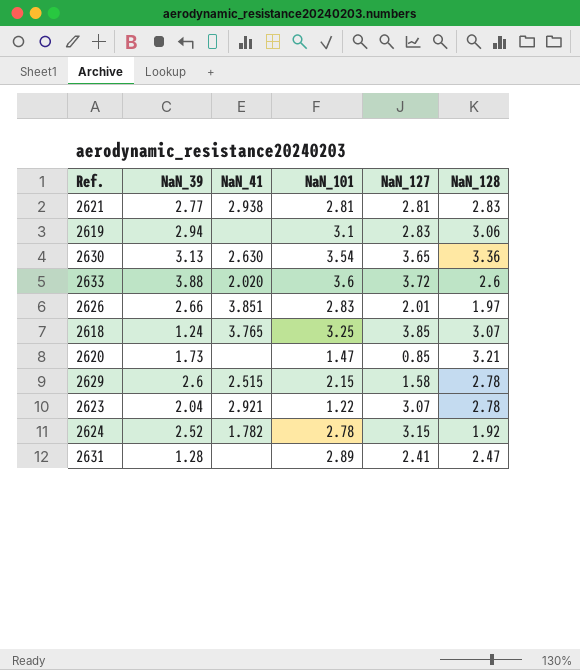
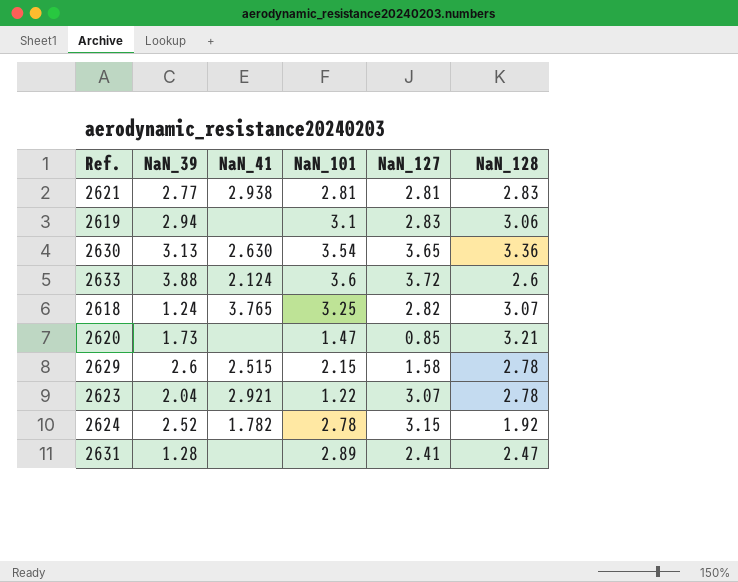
row 2626: 2.66 | 3.851 | 2.83 | 2.01 | 1.97 -> none
2633 | NaN_41: 2.020 -> 2.124
2618 | NaN_127: 3.85 -> 2.82

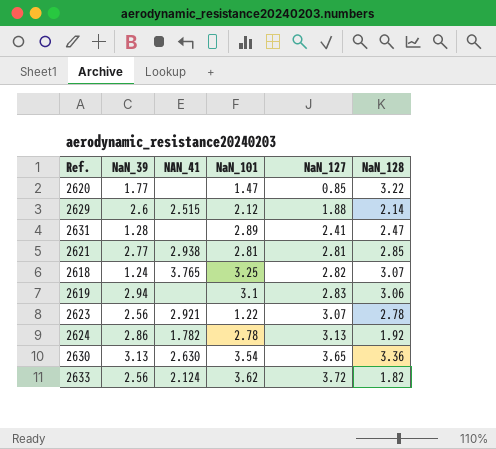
row order: none -> NaN_127 ascending
column name: NaN_41 -> NAN_41
2620 | NaN_39: 1.73 -> 1.77
2620 | NaN_128: 3.21 -> 3.22
2629 | NaN_101: 2.15 -> 2.12
2629 | NaN_127: 1.58 -> 1.88
2629 | NaN_128: 2.78 -> 2.14
2621 | NaN_128: 2.83 -> 2.85
2623 | NaN_39: 2.04 -> 2.56
2624 | NaN_39: 2.52 -> 2.86
2624 | NaN_127: 3.15 -> 3.13
2633 | NaN_39: 3.88 -> 2.56
2633 | NaN_101: 3.6 -> 3.62
2633 | NaN_128: 2.6 -> 1.82

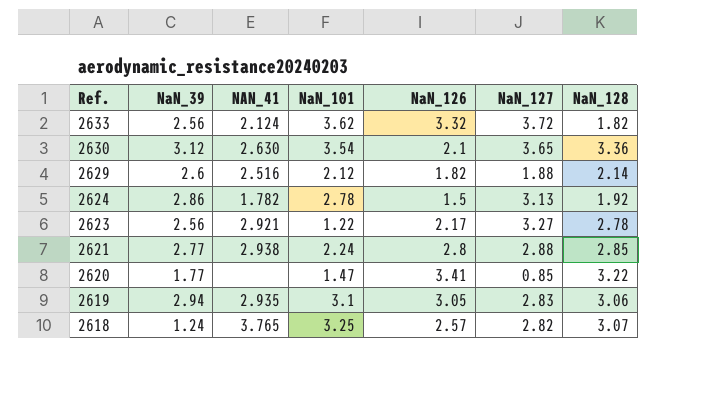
row order: NaN_127 ascending -> Ref. descending
column NaN_126 | position: none -> 5
row 2631: 1.28 | none | 2.89 | 2.41 | 2.47 -> none
2630 | NaN_39: 3.13 -> 3.12
2629 | NAN_41: 2.515 -> 2.516
2623 | NaN_127: 3.07 -> 3.27
2621 | NaN_101: 2.81 -> 2.24
2621 | NaN_127: 2.81 -> 2.88
2619 | NAN_41: none -> 2.935

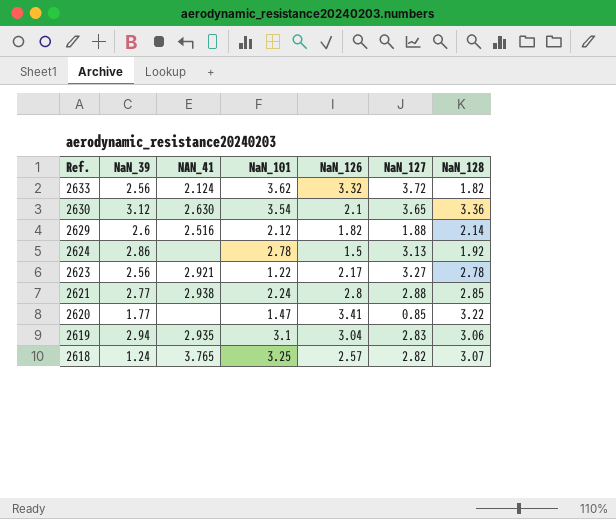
2624 | NAN_41: 1.782 -> none
2619 | NaN_126: 3.05 -> 3.04

